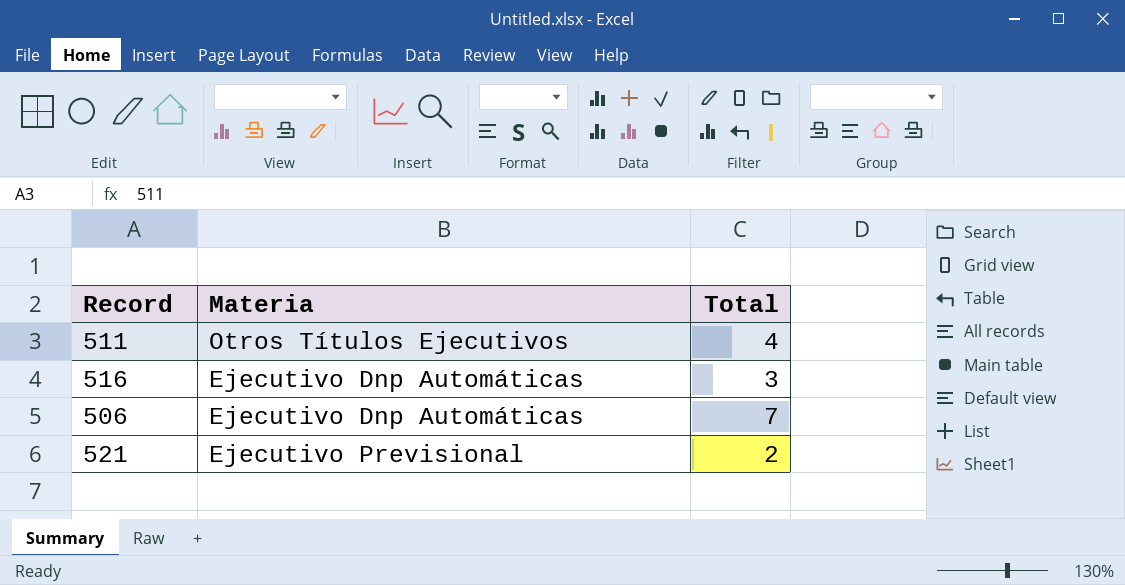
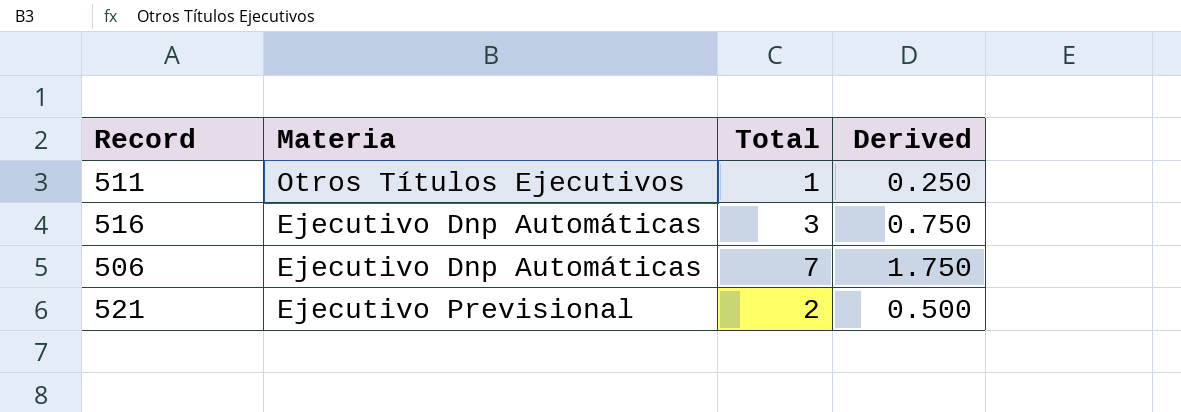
column Derived | formula: none -> [Total] * 0.25
511 | Total: 4 -> 1

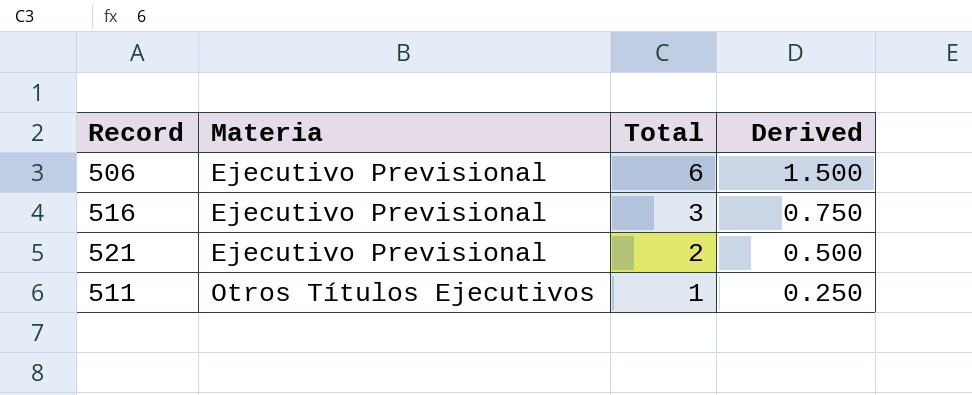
row order: none -> Materia ascending
506 | Materia: Ejecutivo Dnp Automáticas -> Ejecutivo Previsional
506 | Total: 7 -> 6
506 | Derived: 1.750 -> 1.500
516 | Materia: Ejecutivo Dnp Automáticas -> Ejecutivo Previsional

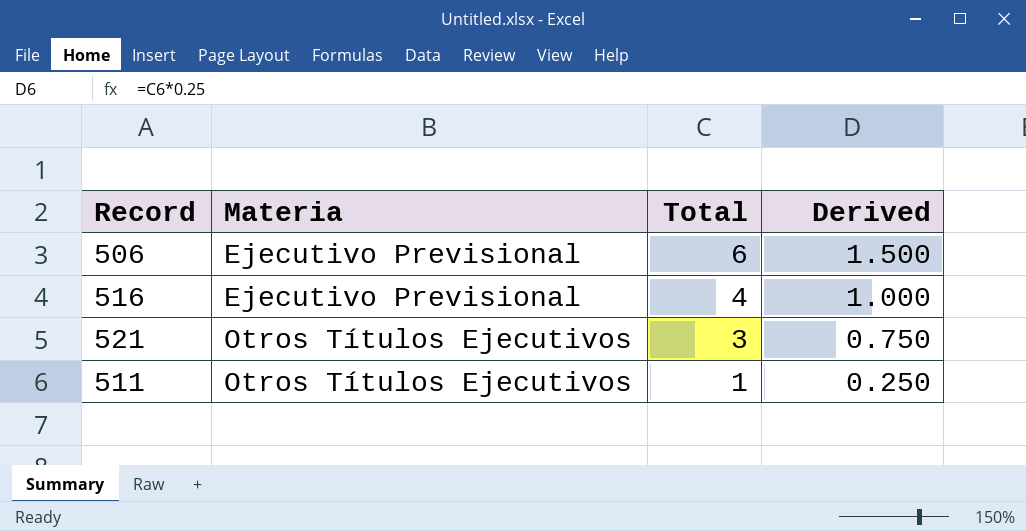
516 | Total: 3 -> 4
516 | Derived: 0.750 -> 1.000
521 | Materia: Ejecutivo Previsional -> Otros Títulos Ejecutivos
521 | Total: 2 -> 3
521 | Derived: 0.500 -> 0.750

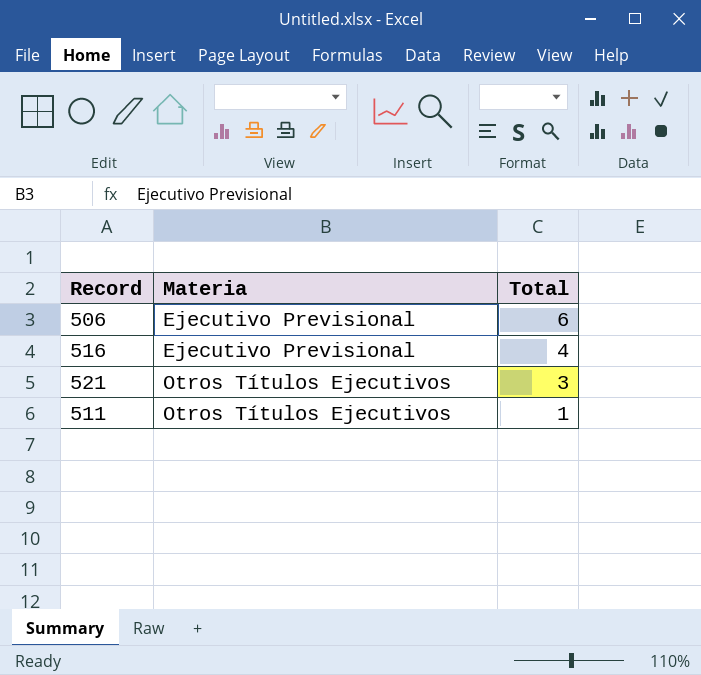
column Derived | formula: [Total] * 0.25 -> none

